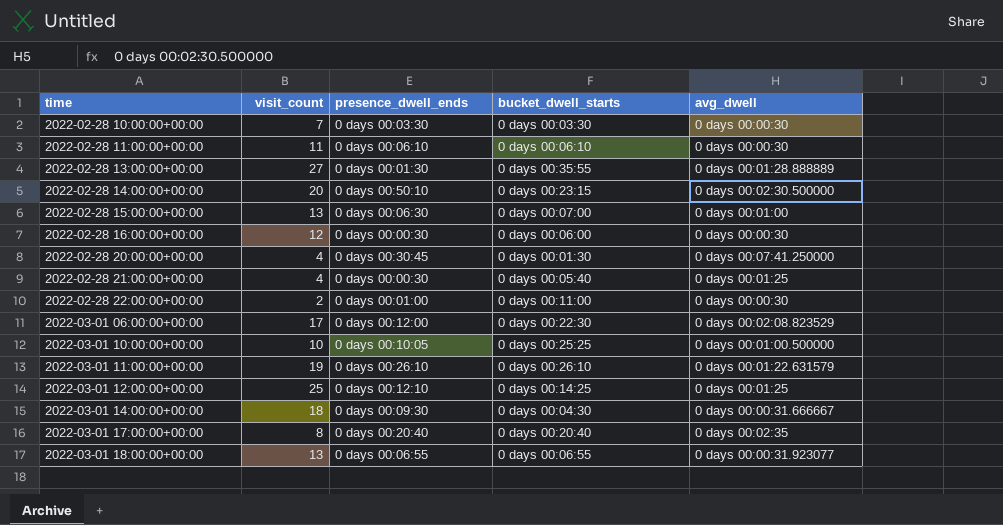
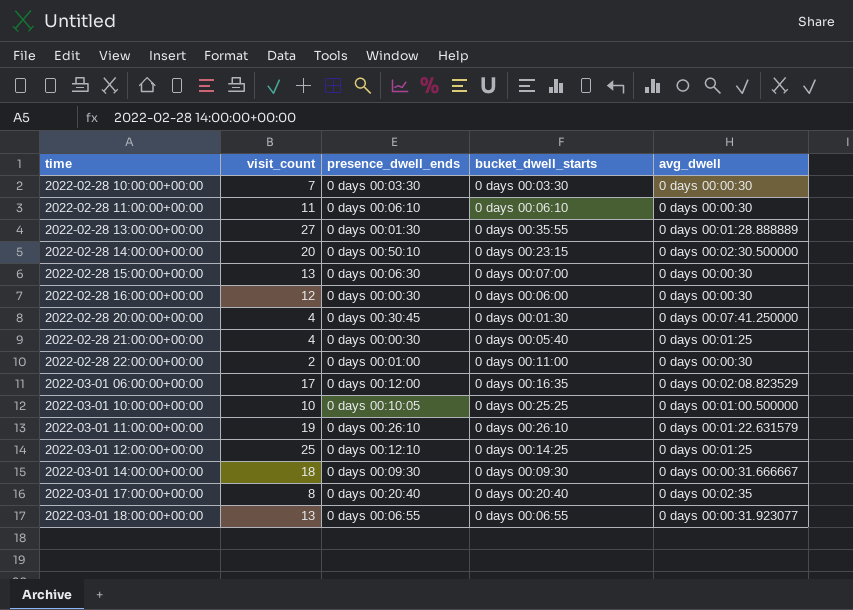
2022-02-28 15:00:00+00:00 | avg_dwell: 0 days 00:01:00 -> 0 days 00:00:30
2022-03-01 06:00:00+00:00 | bucket_dwell_starts: 0 days 00:22:30 -> 0 days 00:16:35
2022-03-01 14:00:00+00:00 | bucket_dwell_starts: 0 days 00:04:30 -> 0 days 00:09:30

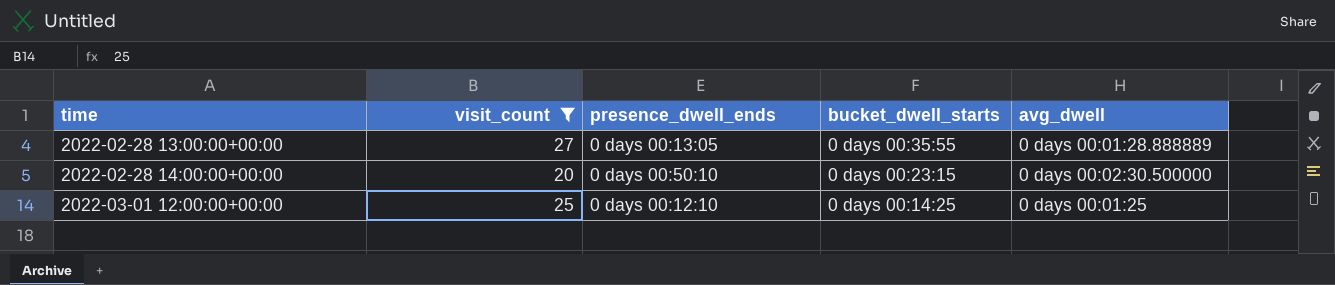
filter: none -> visit_count >= 20
2022-02-28 13:00:00+00:00 | presence_dwell_ends: 0 days 00:01:30 -> 0 days 00:13:05

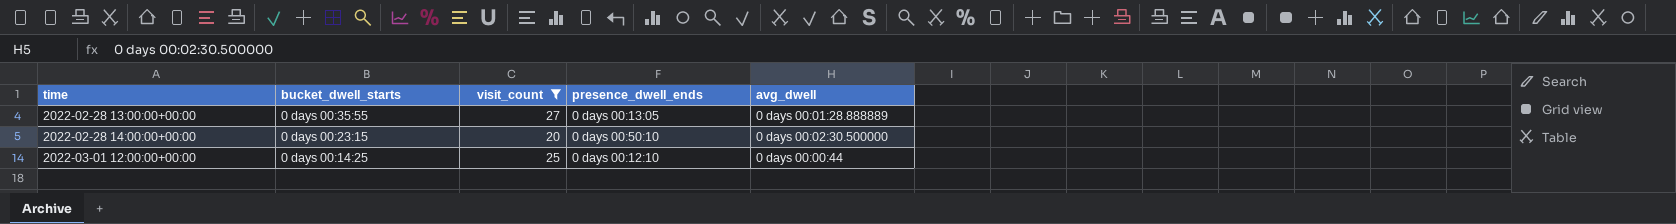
column bucket_dwell_starts | position: 4 -> 2
2022-03-01 12:00:00+00:00 | avg_dwell: 0 days 00:01:25 -> 0 days 00:00:44

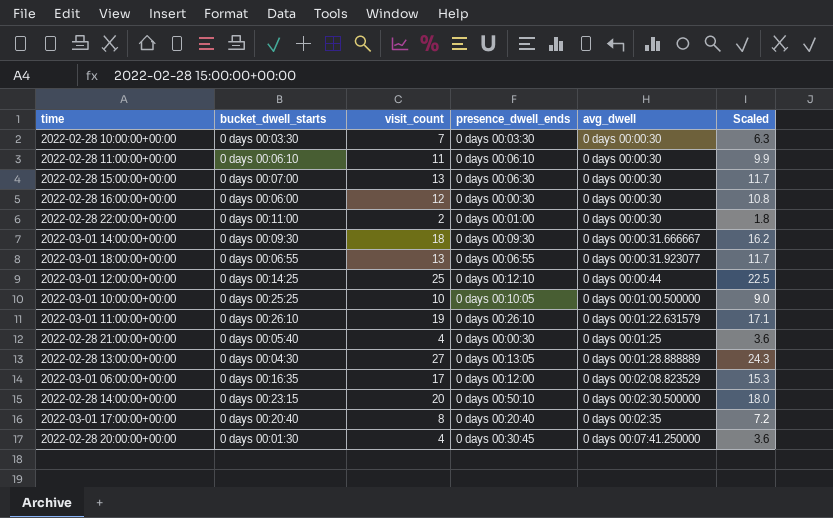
filter: visit_count >= 20 -> none
row order: time ascending -> avg_dwell ascending
column Scaled | formula: none -> [visit_count] * 0.9
2022-02-28 13:00:00+00:00 | bucket_dwell_starts: 0 days 00:35:55 -> 0 days 00:04:30

